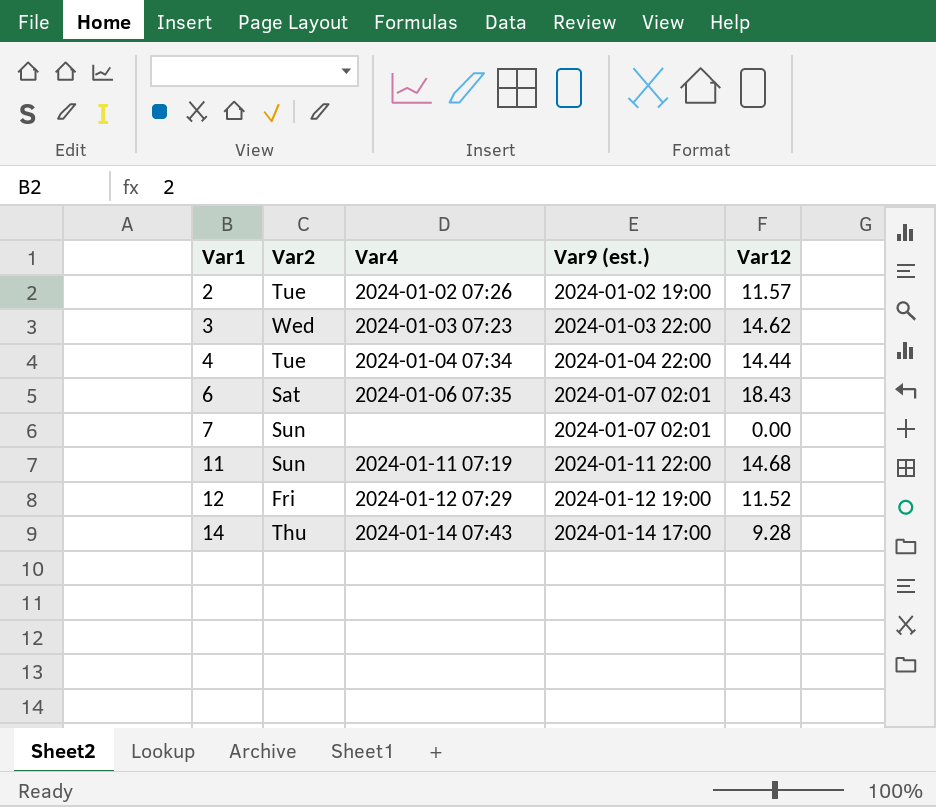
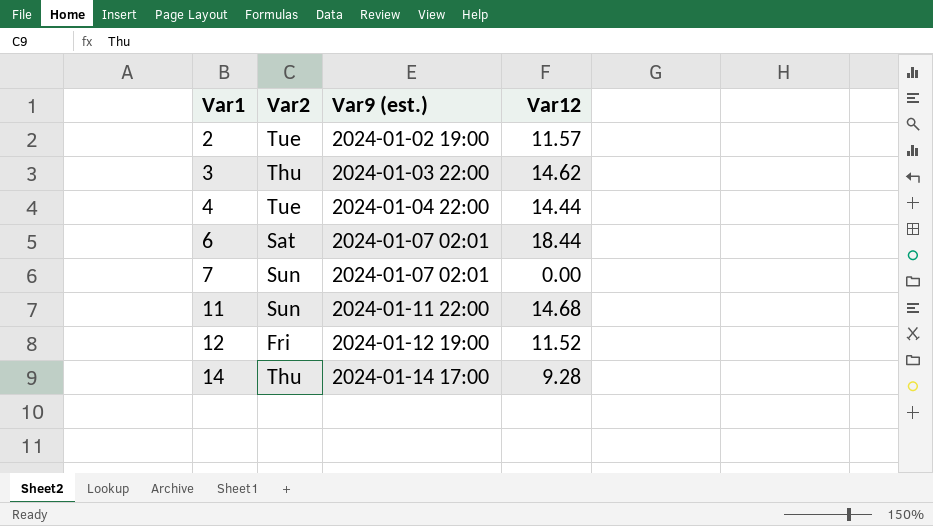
column Var4 | position: 3 -> none
3 | Var2: Wed -> Thu
6 | Var12: 18.43 -> 18.44

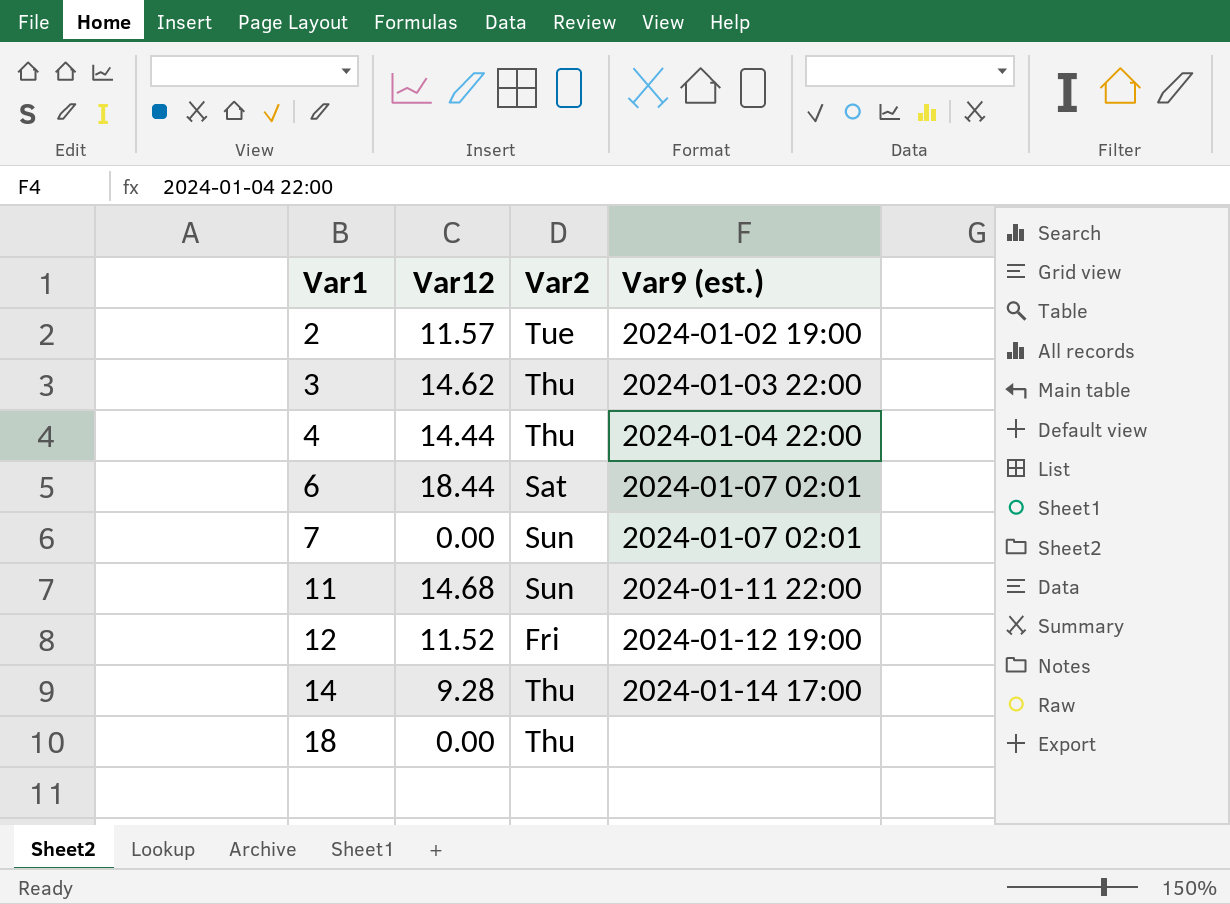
column Var12 | position: 4 -> 2
4 | Var2: Tue -> Thu
row 18: none -> 0.00 | Thu | none

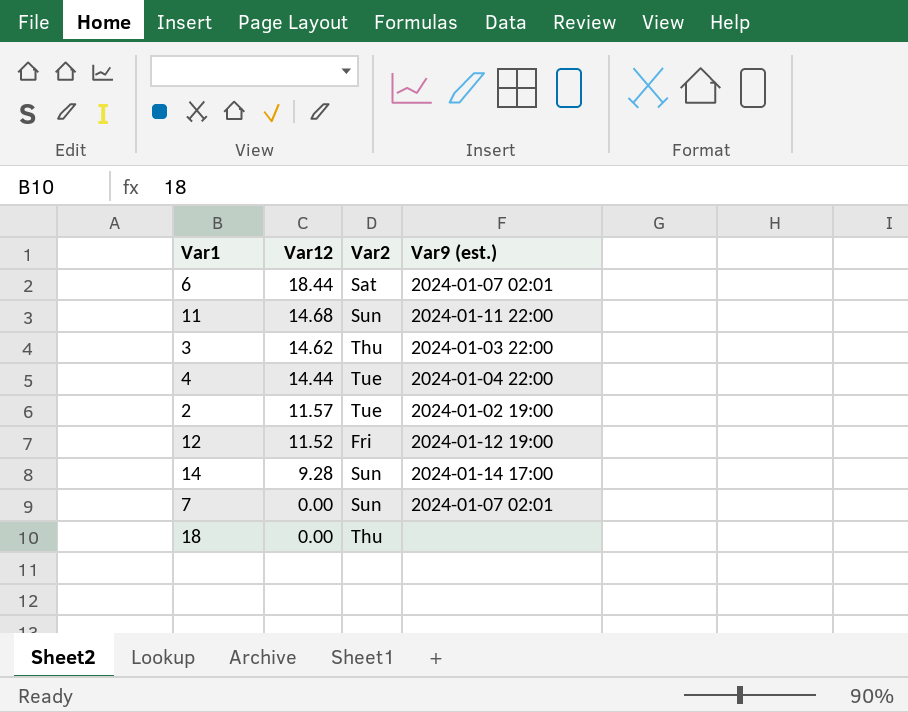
row order: Var1 ascending -> Var12 descending
4 | Var2: Thu -> Tue
14 | Var2: Thu -> Sun

